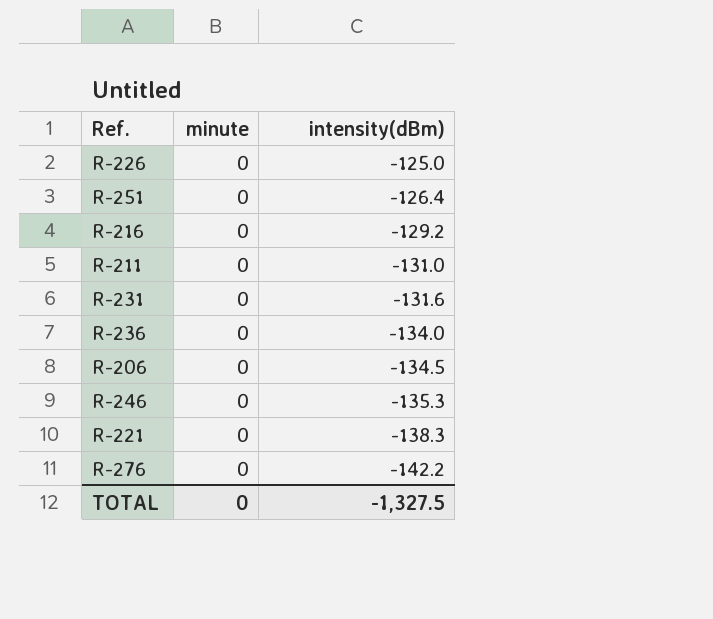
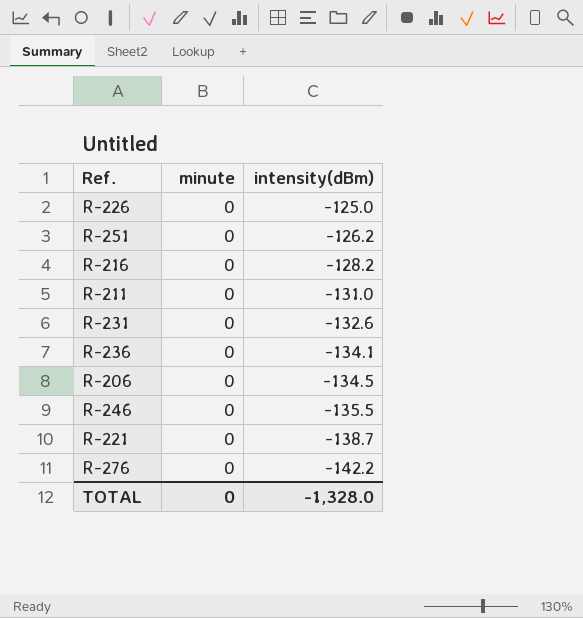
R-251 | intensity(dBm): -126.4 -> -126.2
R-216 | intensity(dBm): -129.2 -> -128.2
R-231 | intensity(dBm): -131.6 -> -132.6
R-236 | intensity(dBm): -134.0 -> -134.1
R-246 | intensity(dBm): -135.3 -> -135.5
R-221 | intensity(dBm): -138.3 -> -138.7
TOTAL | intensity(dBm): -1,327.5 -> -1,328.0

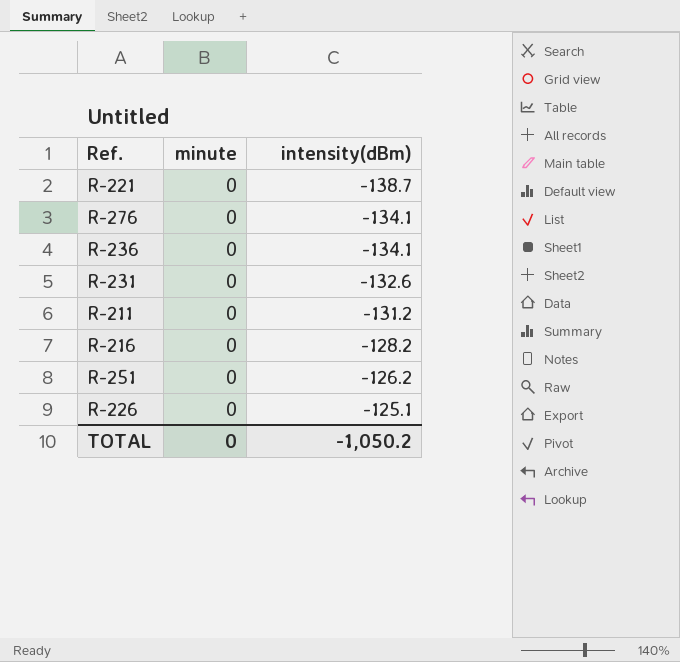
row order: intensity(dBm) descending -> intensity(dBm) ascending
row R-206: 0 | -134.5 -> none
row R-246: 0 | -135.5 -> none
R-276 | intensity(dBm): -142.2 -> -134.1
R-211 | intensity(dBm): -131.0 -> -131.2
R-226 | intensity(dBm): -125.0 -> -125.1
TOTAL | intensity(dBm): -1,328.0 -> -1,050.2

